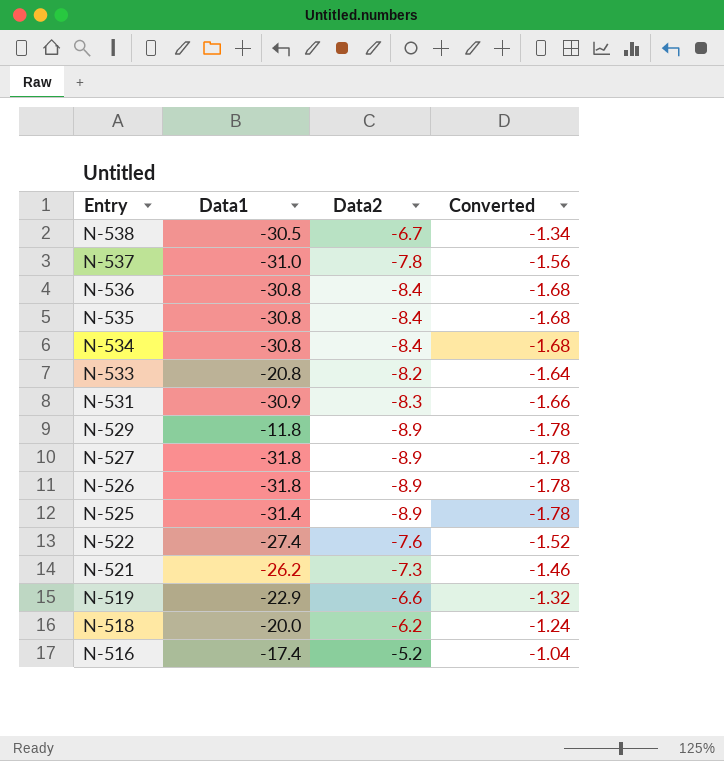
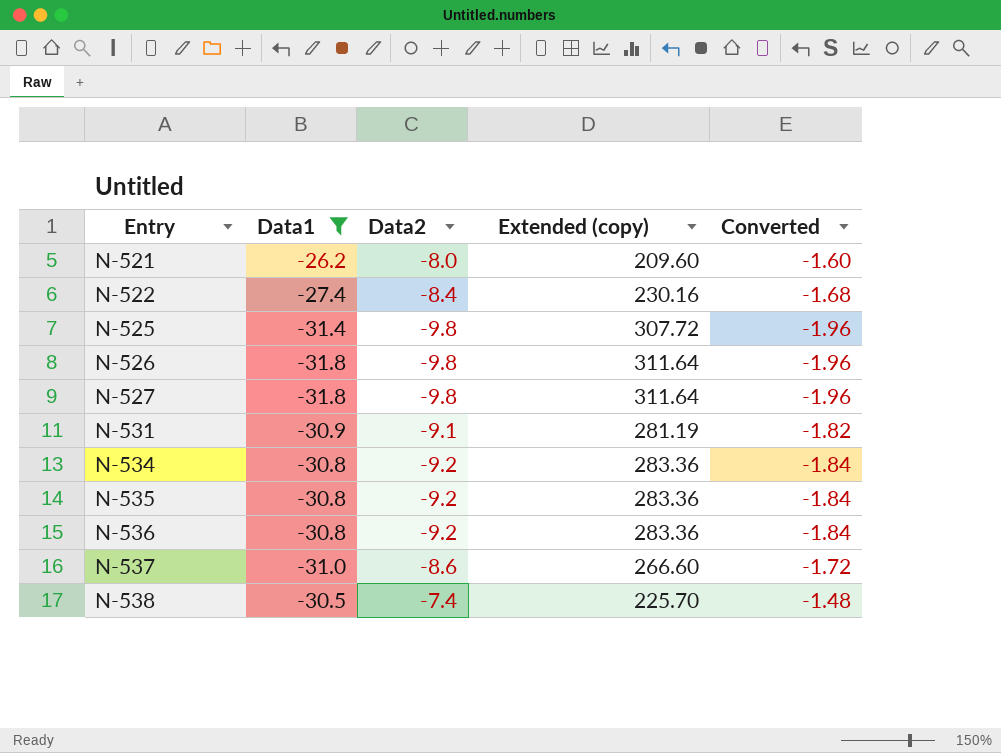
filter: none -> Data1 <= -26.2
row order: Entry descending -> Entry ascending
column Extended (copy) | formula: none -> [Data1] * [Data2]
N-521 | Data2: -7.3 -> -8.0
N-521 | Converted: -1.46 -> -1.60
N-522 | Data2: -7.6 -> -8.4
N-522 | Converted: -1.52 -> -1.68
N-525 | Data2: -8.9 -> -9.8
N-525 | Converted: -1.78 -> -1.96
N-526 | Data2: -8.9 -> -9.8
N-526 | Converted: -1.78 -> -1.96
N-527 | Data2: -8.9 -> -9.8
N-527 | Converted: -1.78 -> -1.96
N-531 | Data2: -8.3 -> -9.1
N-531 | Converted: -1.66 -> -1.82
N-534 | Data2: -8.4 -> -9.2
N-534 | Converted: -1.68 -> -1.84
N-535 | Data2: -8.4 -> -9.2
N-535 | Converted: -1.68 -> -1.84
N-536 | Data2: -8.4 -> -9.2
N-536 | Converted: -1.68 -> -1.84
N-537 | Data2: -7.8 -> -8.6
N-537 | Converted: -1.56 -> -1.72
N-538 | Data2: -6.7 -> -7.4
N-538 | Converted: -1.34 -> -1.48

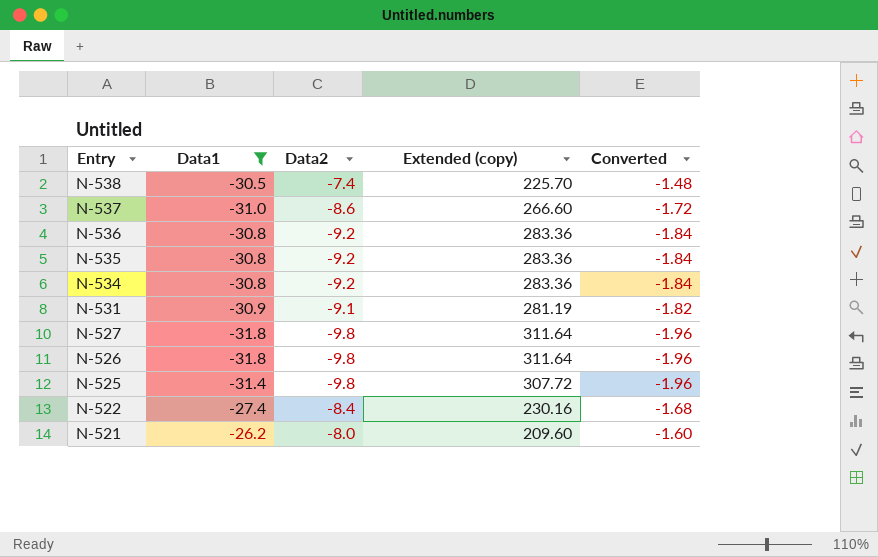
row order: Entry ascending -> Entry descending

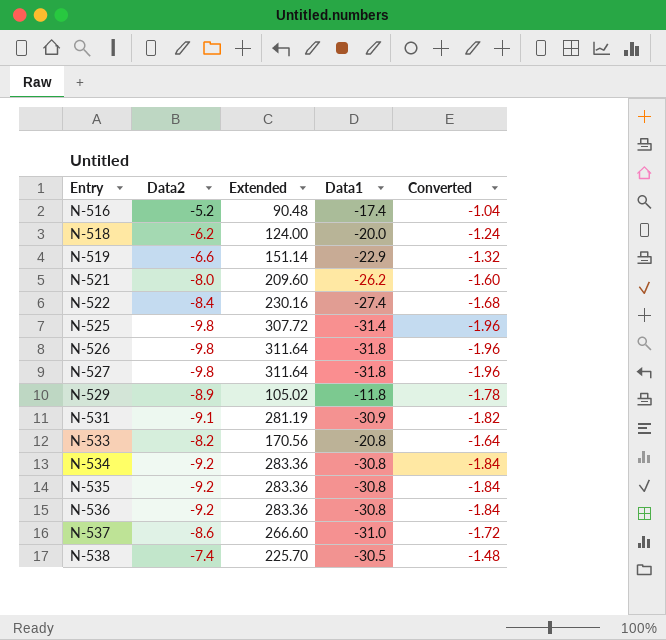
filter: Data1 <= -26.2 -> none
row order: Entry descending -> Entry ascending
column name: Extended (copy) -> Extended
column Data1 | position: 2 -> 4

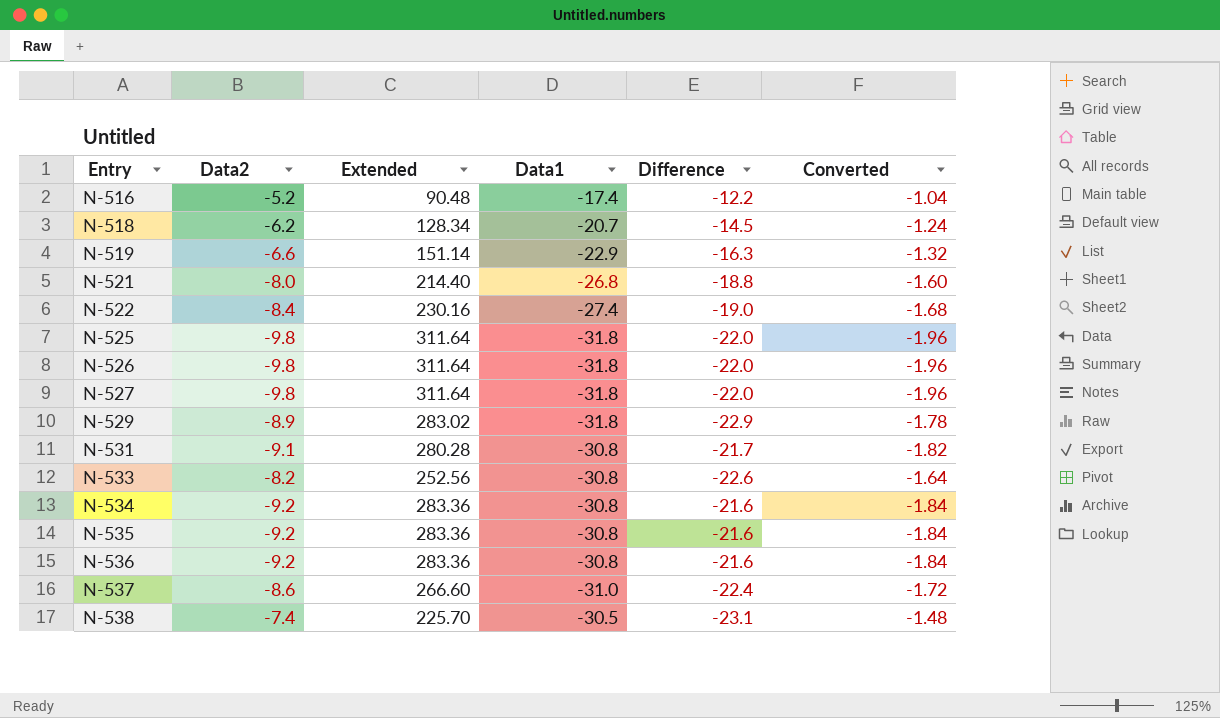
column Difference | formula: none -> [Data1] - [Data2]
N-518 | Extended: 124.00 -> 128.34
N-518 | Data1: -20.0 -> -20.7
N-521 | Extended: 209.60 -> 214.40
N-521 | Data1: -26.2 -> -26.8
N-525 | Extended: 307.72 -> 311.64
N-525 | Data1: -31.4 -> -31.8
N-529 | Extended: 105.02 -> 283.02
N-529 | Data1: -11.8 -> -31.8
N-531 | Extended: 281.19 -> 280.28
N-531 | Data1: -30.9 -> -30.8
N-533 | Extended: 170.56 -> 252.56
N-533 | Data1: -20.8 -> -30.8

